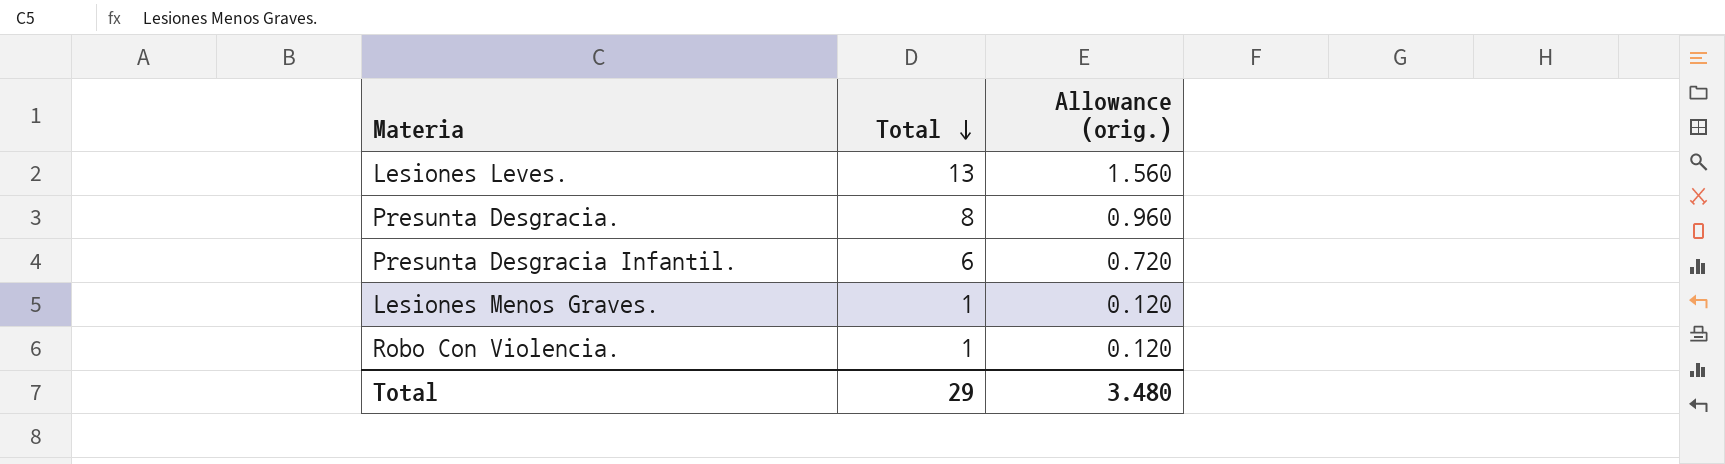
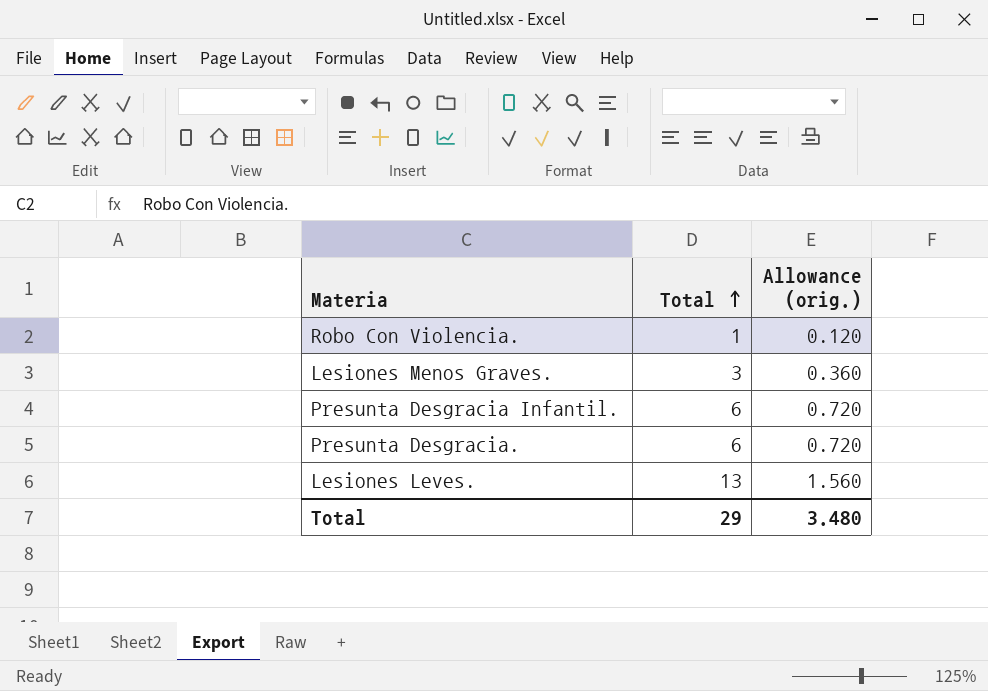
row order: Total descending -> Total ascending
Lesiones Menos Graves. | Total: 1 -> 3
Lesiones Menos Graves. | Allowance (orig.): 0.120 -> 0.360
Presunta Desgracia. | Total: 8 -> 6
Presunta Desgracia. | Allowance (orig.): 0.960 -> 0.720

